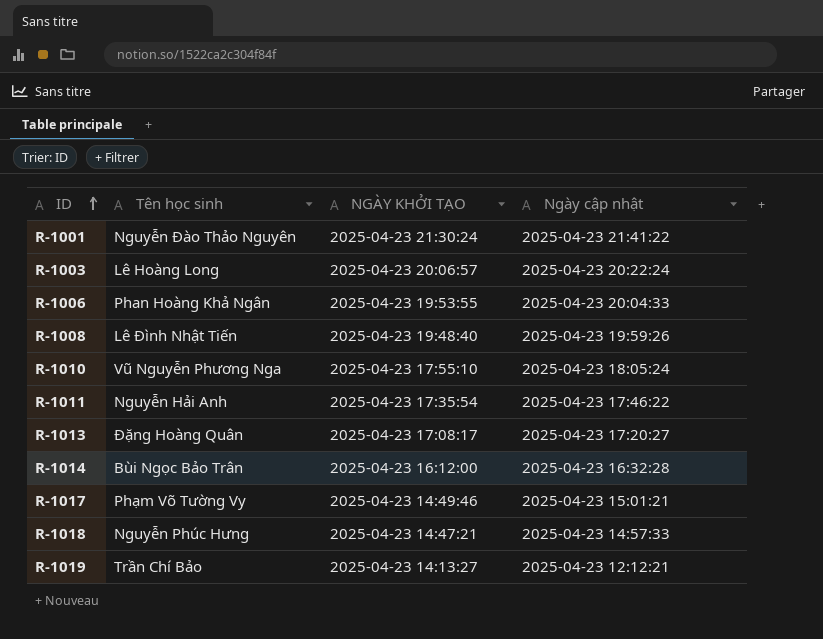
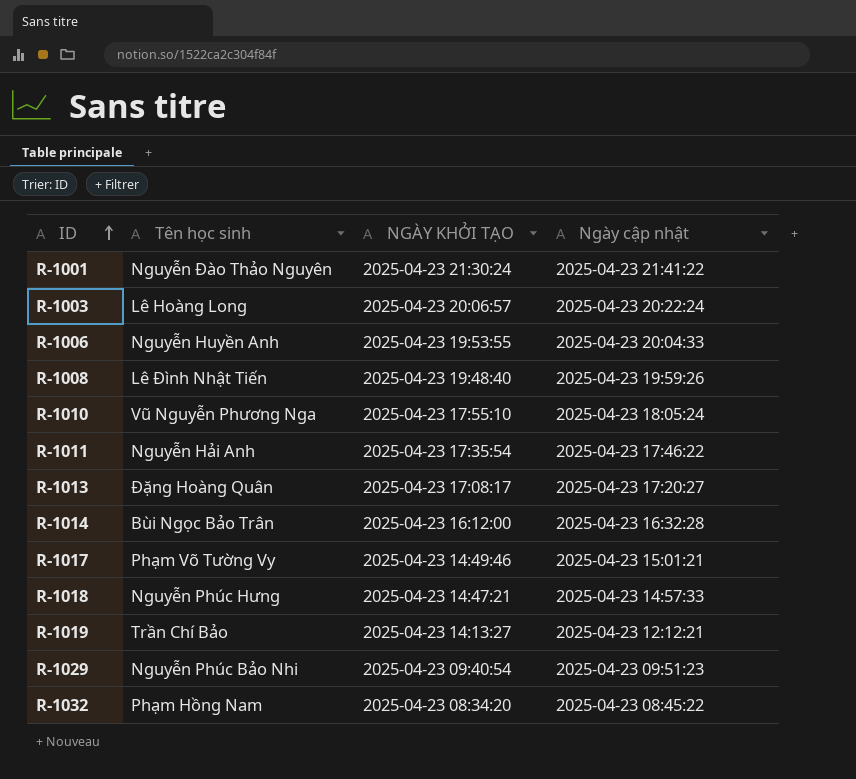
R-1006 | Tên học sinh: Phan Hoàng Khả Ngân -> Nguyễn Huyền Anh
row R-1029: none -> Nguyễn Phúc Bảo Nhi | 2025-04-23 09:40:54 | 2025-04-23 09:51:23
row R-1032: none -> Phạm Hồng Nam | 2025-04-23 08:34:20 | 2025-04-23 08:45:22

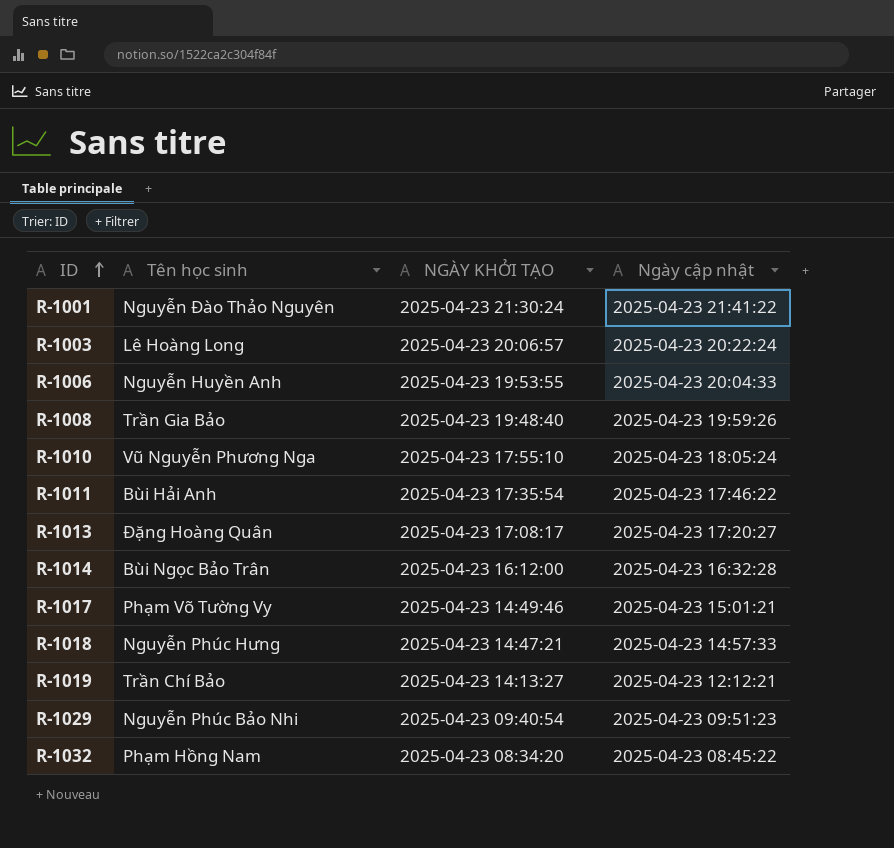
R-1008 | Tên học sinh: Lê Đình Nhật Tiến -> Trần Gia Bảo
R-1011 | Tên học sinh: Nguyễn Hải Anh -> Bùi Hải Anh

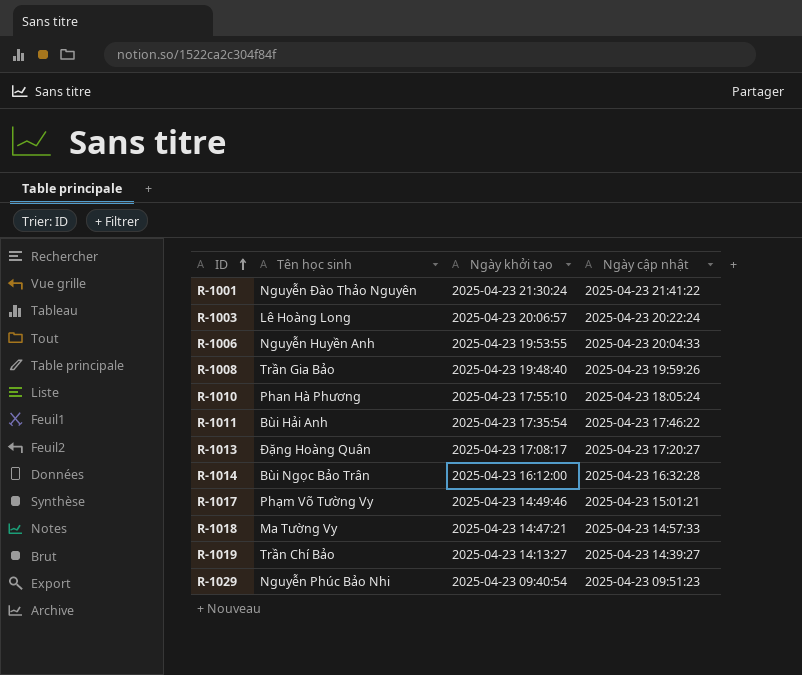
column name: NGÀY KHỞI TẠO -> Ngày khởi tạo
row R-1032: Phạm Hồng Nam | 2025-04-23 08:34:20 | 2025-04-23 08:45:22 -> none
R-1010 | Tên học sinh: Vũ Nguyễn Phương Nga -> Phan Hà Phương
R-1018 | Tên học sinh: Nguyễn Phúc Hưng -> Ma Tường Vy
R-1019 | Ngày cập nhật: 2025-04-23 12:12:21 -> 2025-04-23 14:39:27

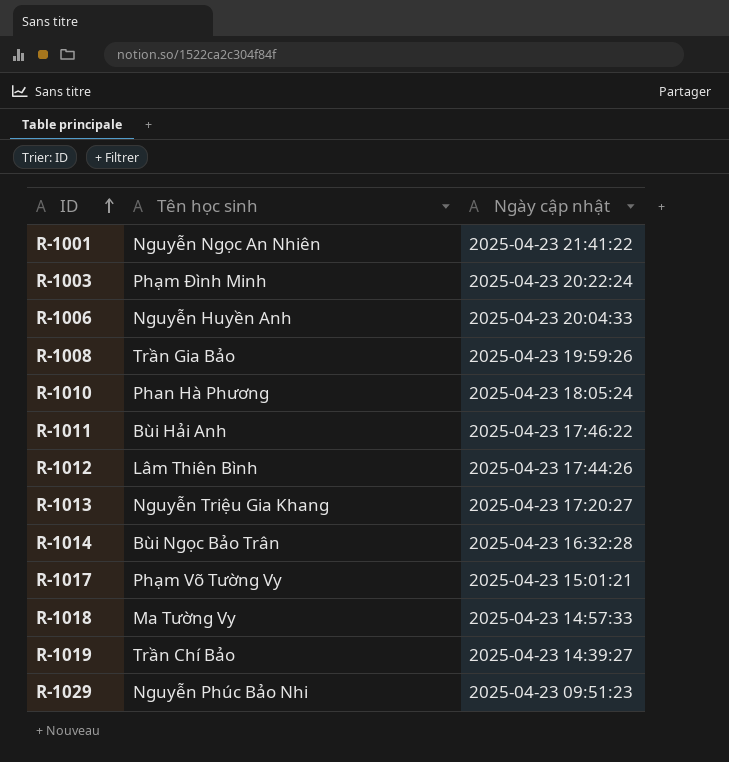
column Ngày khởi tạo | position: 3 -> none
R-1001 | Tên học sinh: Nguyễn Đào Thảo Nguyên -> Nguyễn Ngọc An Nhiên
R-1003 | Tên học sinh: Lê Hoàng Long -> Phạm Đình Minh
row R-1012: none -> Lâm Thiên Bình | 2025-04-23 17:44:26
R-1013 | Tên học sinh: Đặng Hoàng Quân -> Nguyễn Triệu Gia Khang

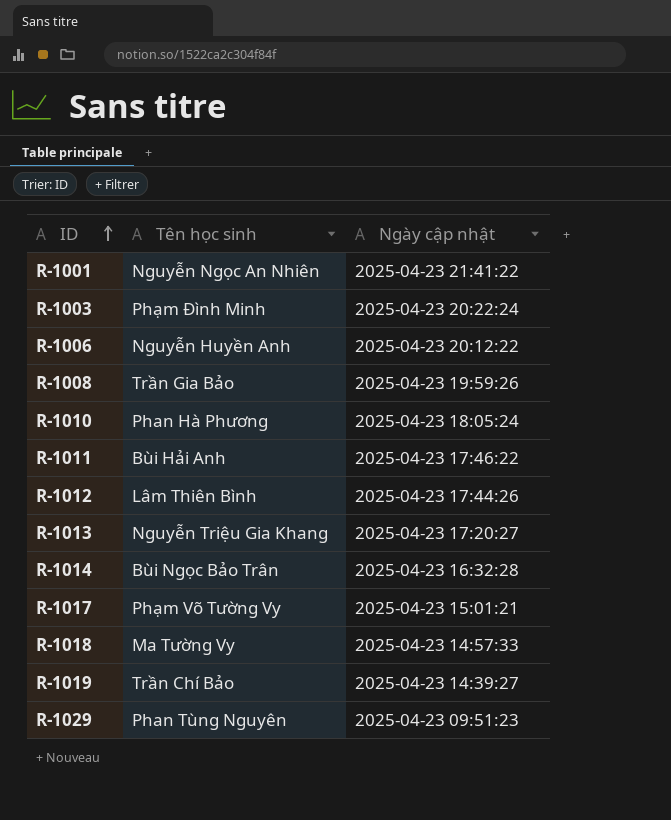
R-1006 | Ngày cập nhật: 2025-04-23 20:04:33 -> 2025-04-23 20:12:22
R-1029 | Tên học sinh: Nguyễn Phúc Bảo Nhi -> Phan Tùng Nguyên

